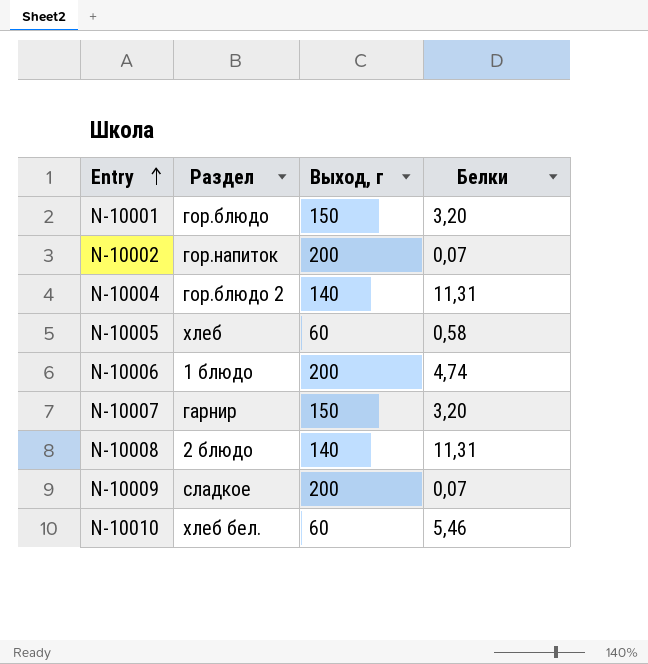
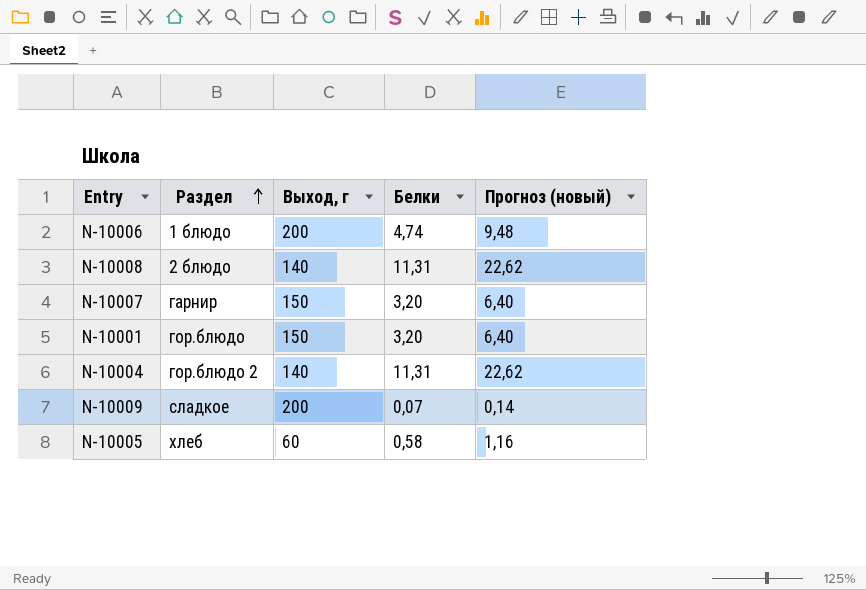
row order: Entry ascending -> Раздел ascending
column Прогноз (новый) | formula: none -> [Белки] * 2
row N-10002: гор.напиток | 200 | 0,07 -> none
row N-10010: хлеб бел. | 60 | 5,46 -> none

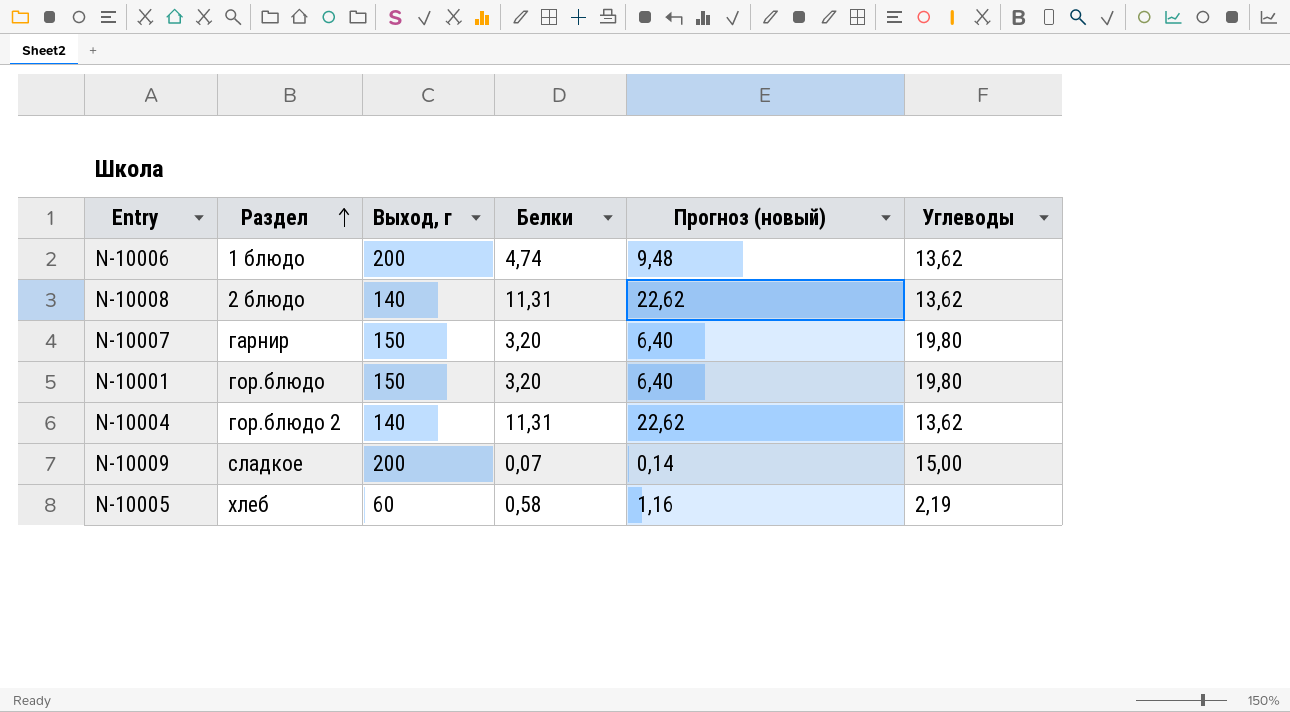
column Углеводы | position: none -> 6

